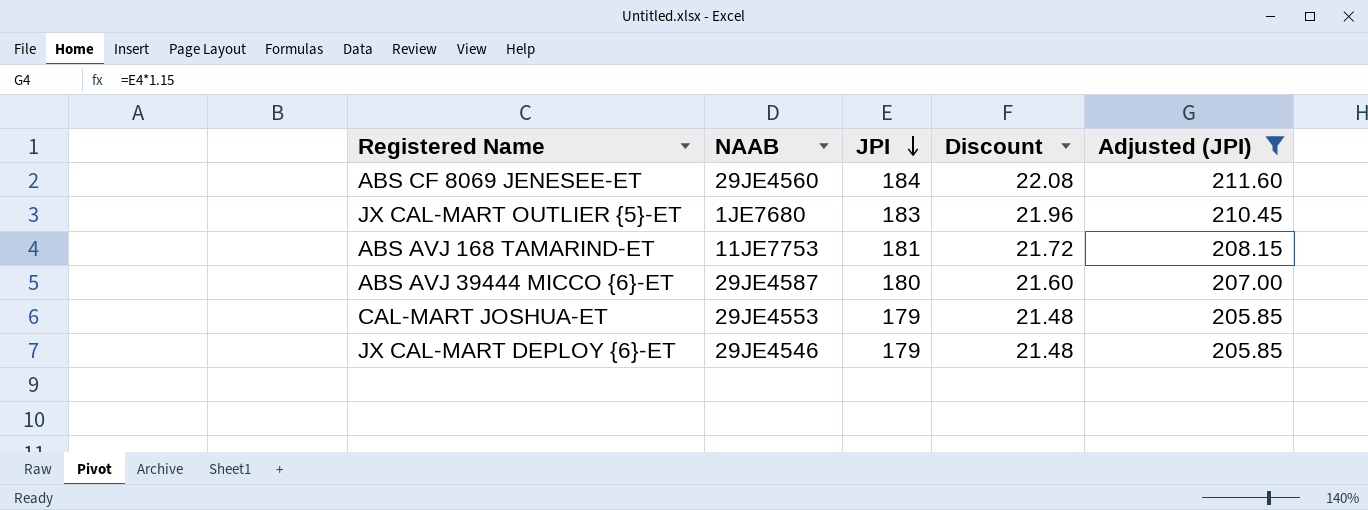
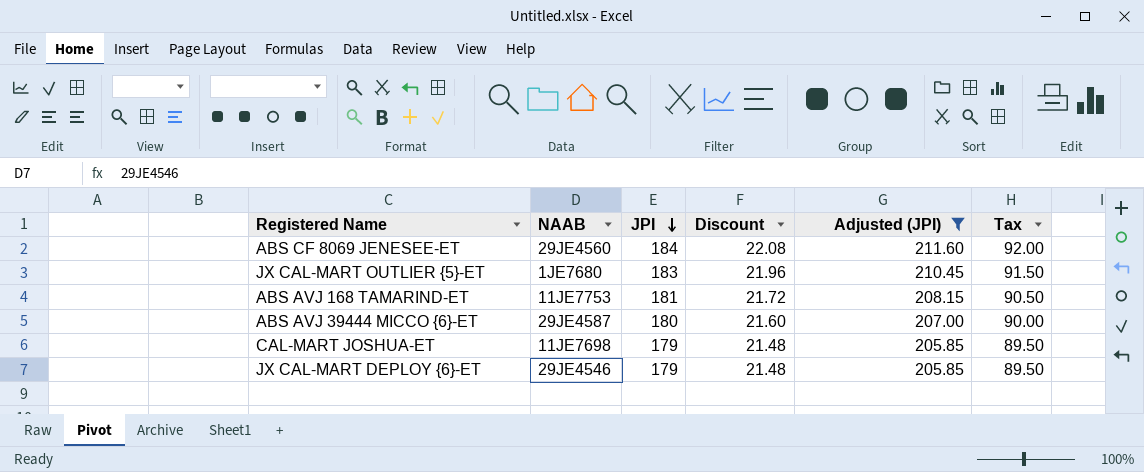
column Tax | formula: none -> [JPI] * 0.5
CAL-MART JOSHUA-ET | NAAB: 29JE4553 -> 11JE7698

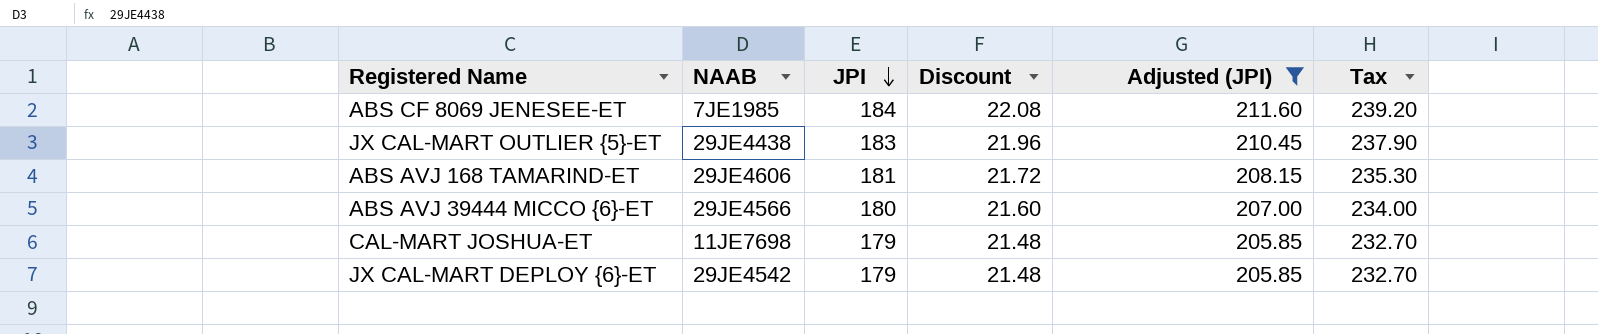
column Tax | formula: [JPI] * 0.5 -> [JPI] * 1.3
ABS CF 8069 JENESEE-ET | NAAB: 29JE4560 -> 7JE1985
JX CAL-MART OUTLIER {5}-ET | NAAB: 1JE7680 -> 29JE4438
ABS AVJ 168 TAMARIND-ET | NAAB: 11JE7753 -> 29JE4606
ABS AVJ 39444 MICCO {6}-ET | NAAB: 29JE4587 -> 29JE4566
JX CAL-MART DEPLOY {6}-ET | NAAB: 29JE4546 -> 29JE4542

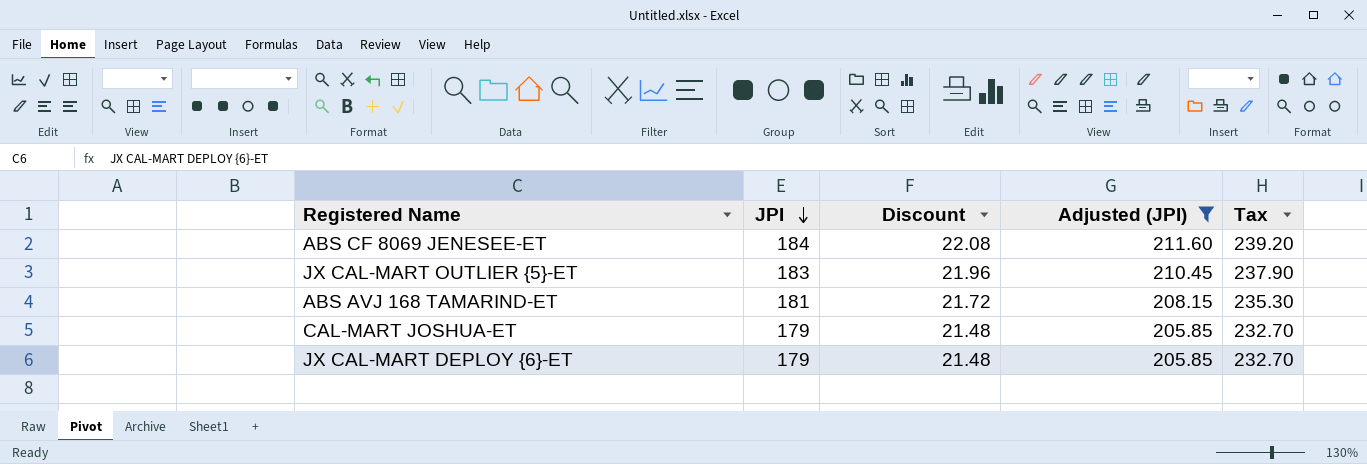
column NAAB | position: 2 -> none
row ABS AVJ 39444 MICCO {6}-ET: 29JE4566 | 180 | 21.60 | 207.00 | 234.00 -> none

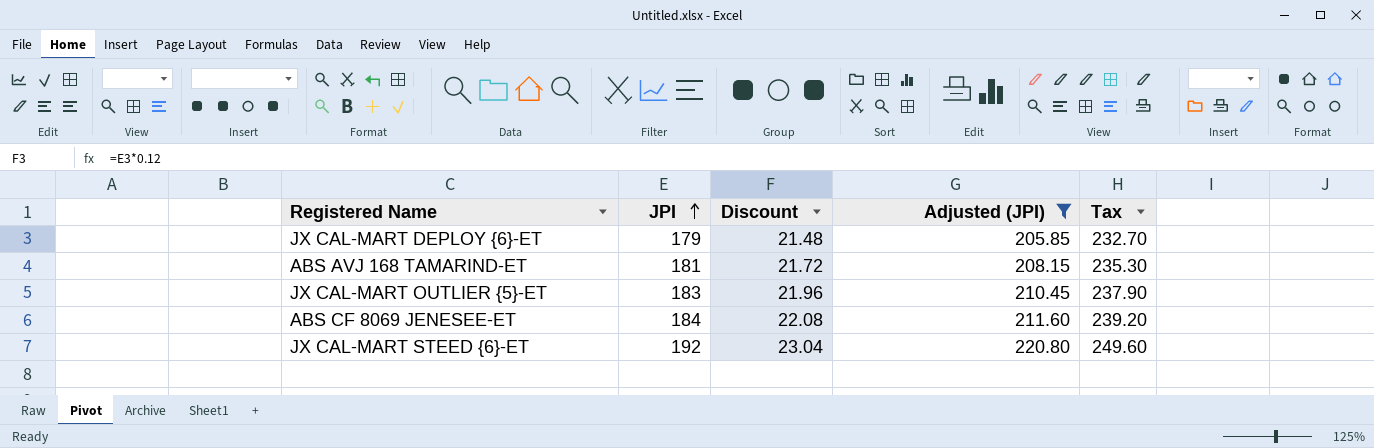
row order: JPI descending -> JPI ascending
row CAL-MART JOSHUA-ET: 179 | 21.48 | 205.85 | 232.70 -> none
row JX CAL-MART STEED {6}-ET: none -> 192 | 23.04 | 220.80 | 249.60

